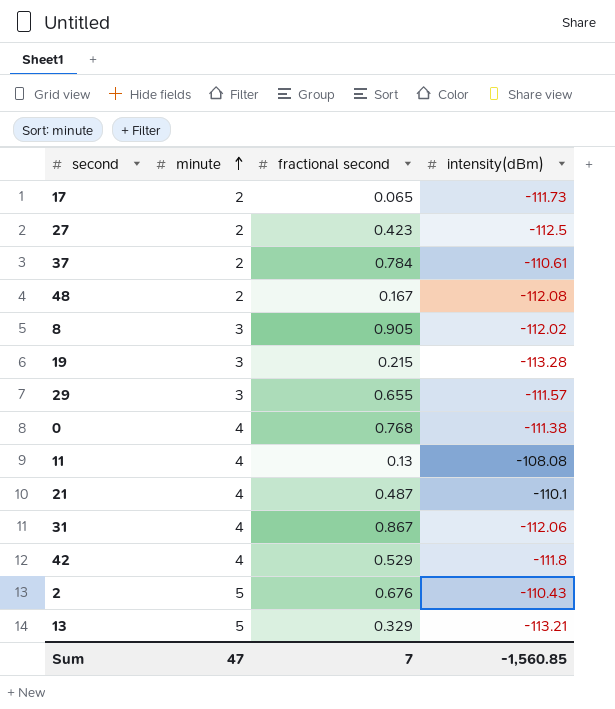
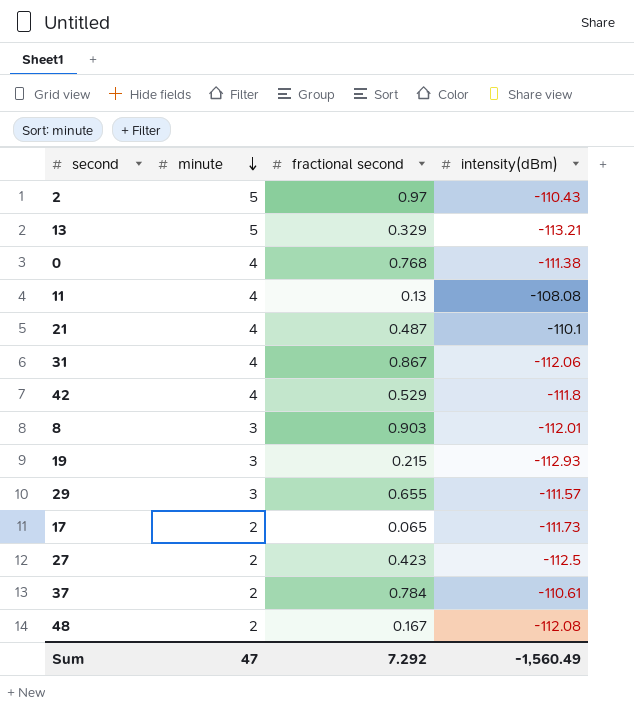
row order: minute ascending -> minute descending
2 | fractional second: 0.676 -> 0.97
8 | fractional second: 0.905 -> 0.903
8 | intensity(dBm): -112.02 -> -112.01
19 | intensity(dBm): -113.28 -> -112.93
Sum | fractional second: 7 -> 7.292
Sum | intensity(dBm): -1,560.85 -> -1,560.49

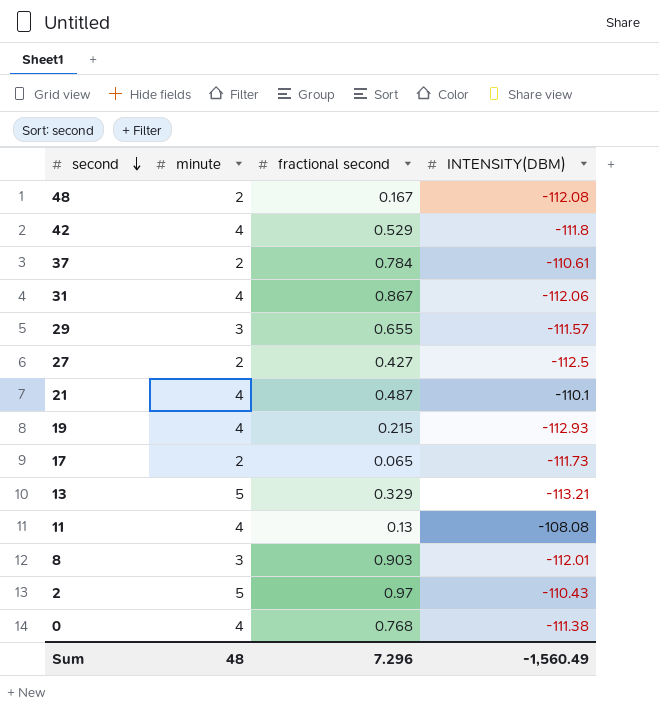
row order: minute descending -> second descending
column name: intensity(dBm) -> INTENSITY(DBM)
27 | fractional second: 0.423 -> 0.427
19 | minute: 3 -> 4
Sum | minute: 47 -> 48
Sum | fractional second: 7.292 -> 7.296

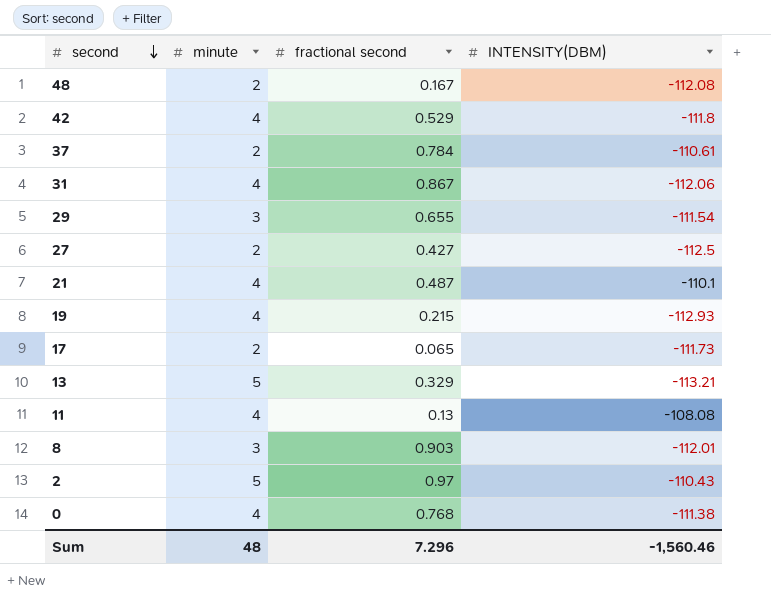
29 | INTENSITY(DBM): -111.57 -> -111.54
Sum | INTENSITY(DBM): -1,560.49 -> -1,560.46

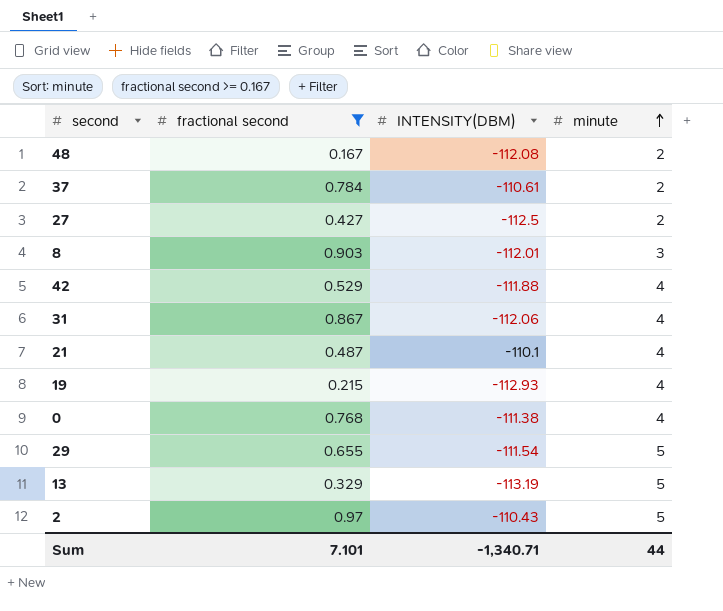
filter: none -> fractional second >= 0.167
row order: second descending -> minute ascending
column minute | position: 2 -> 4
42 | INTENSITY(DBM): -111.8 -> -111.88
29 | minute: 3 -> 5
13 | INTENSITY(DBM): -113.21 -> -113.19
Sum | fractional second: 7.296 -> 7.101
Sum | INTENSITY(DBM): -1,560.46 -> -1,340.71
Sum | minute: 48 -> 44

